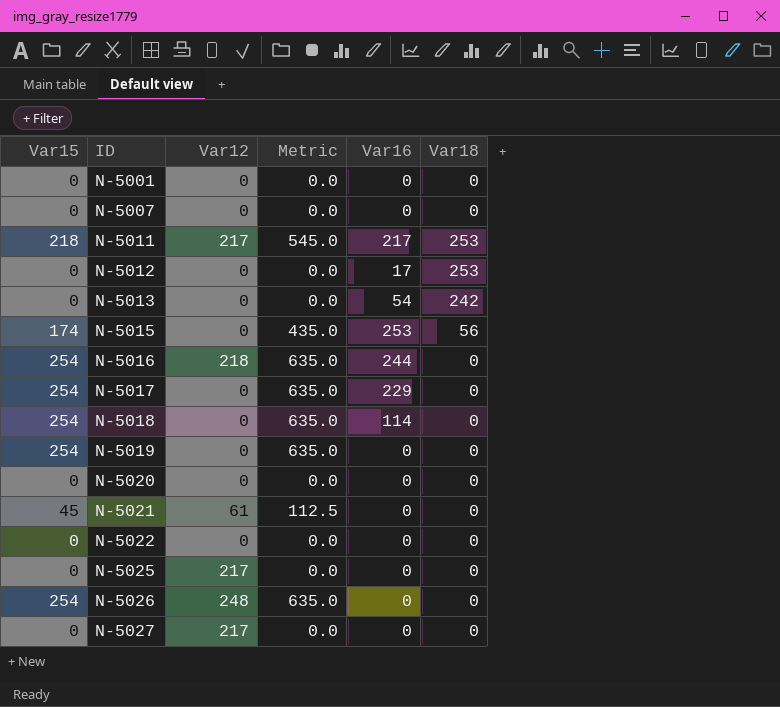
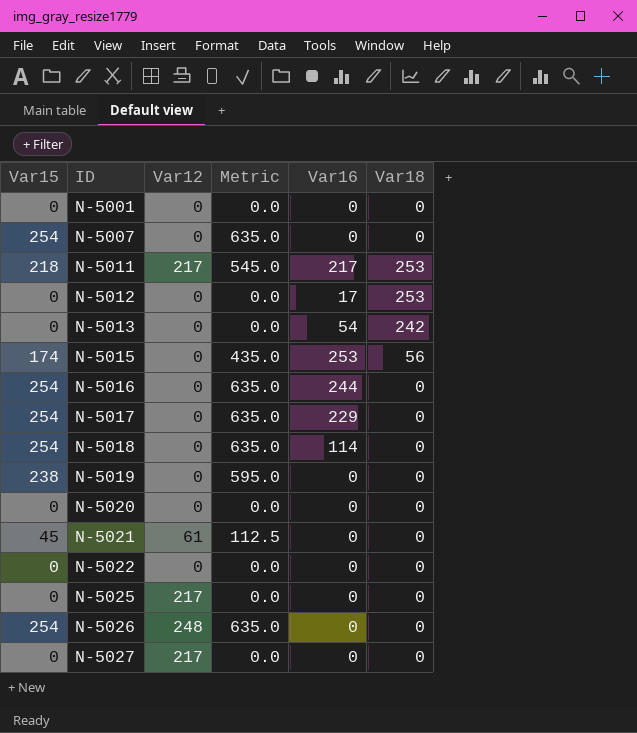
N-5007 | Var15: 0 -> 254
N-5007 | Metric: 0.0 -> 635.0
N-5016 | Var12: 218 -> 0
N-5019 | Var15: 254 -> 238
N-5019 | Metric: 635.0 -> 595.0

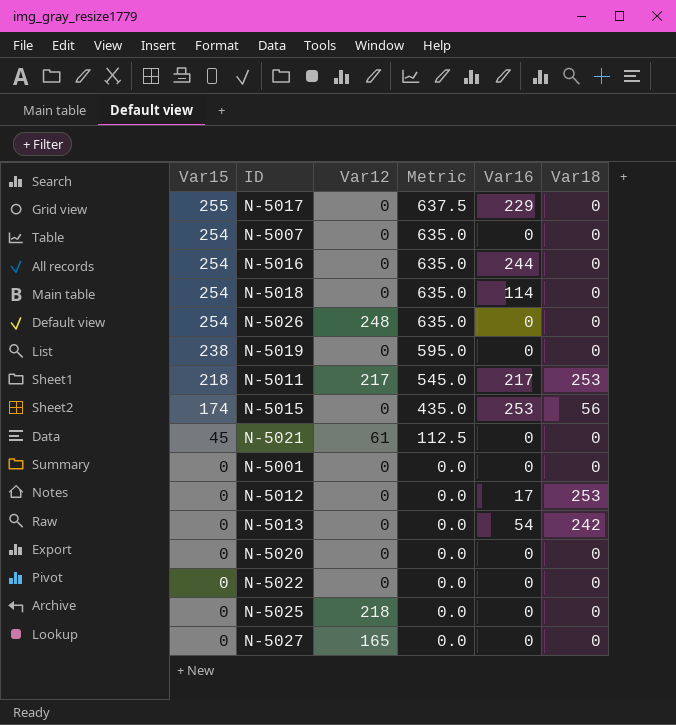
row order: ID ascending -> Var15 descending
N-5017 | Var15: 254 -> 255
N-5017 | Metric: 635.0 -> 637.5
N-5025 | Var12: 217 -> 218
N-5027 | Var12: 217 -> 165

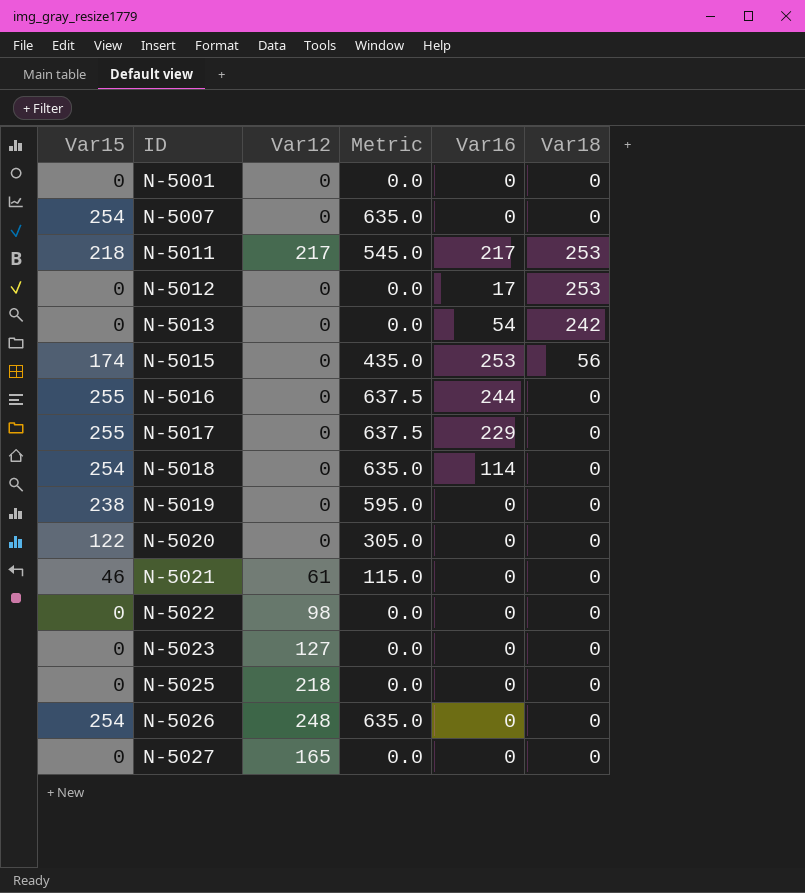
row order: Var15 descending -> ID ascending
N-5016 | Var15: 254 -> 255
N-5016 | Metric: 635.0 -> 637.5
N-5020 | Var15: 0 -> 122
N-5020 | Metric: 0.0 -> 305.0
N-5021 | Var15: 45 -> 46
N-5021 | Metric: 112.5 -> 115.0
N-5022 | Var12: 0 -> 98
row N-5023: none -> 0 | 127 | 0.0 | 0 | 0

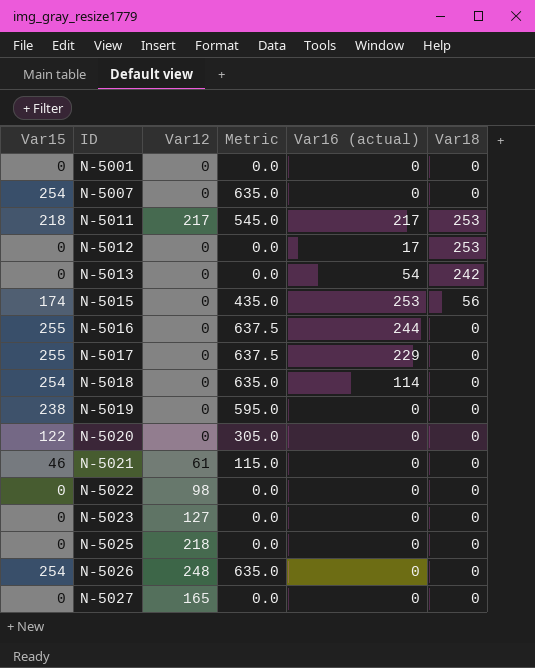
column name: Var16 -> Var16 (actual)

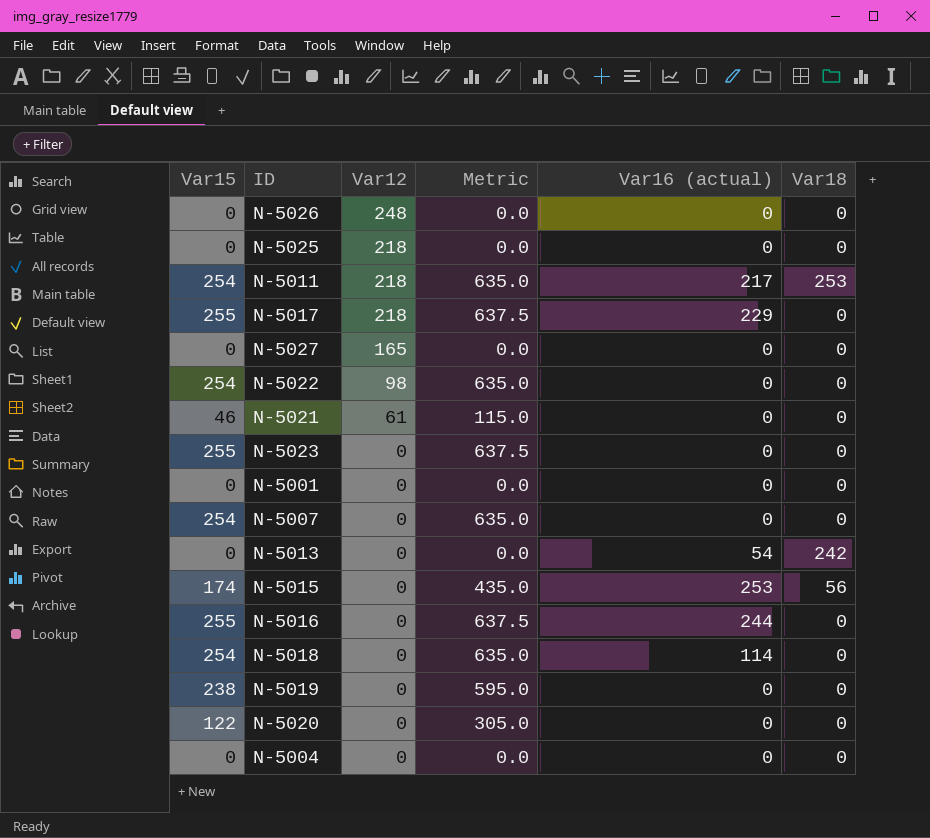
row order: ID ascending -> Var12 descending
row N-5012: 0 | 0 | 0.0 | 17 | 253 -> none
N-5026 | Var15: 254 -> 0
N-5026 | Metric: 635.0 -> 0.0
N-5011 | Var15: 218 -> 254
N-5011 | Var12: 217 -> 218
N-5011 | Metric: 545.0 -> 635.0
N-5017 | Var12: 0 -> 218
N-5022 | Var15: 0 -> 254
N-5022 | Metric: 0.0 -> 635.0
N-5023 | Var15: 0 -> 255
N-5023 | Var12: 127 -> 0
N-5023 | Metric: 0.0 -> 637.5
row N-5004: none -> 0 | 0 | 0.0 | 0 | 0

